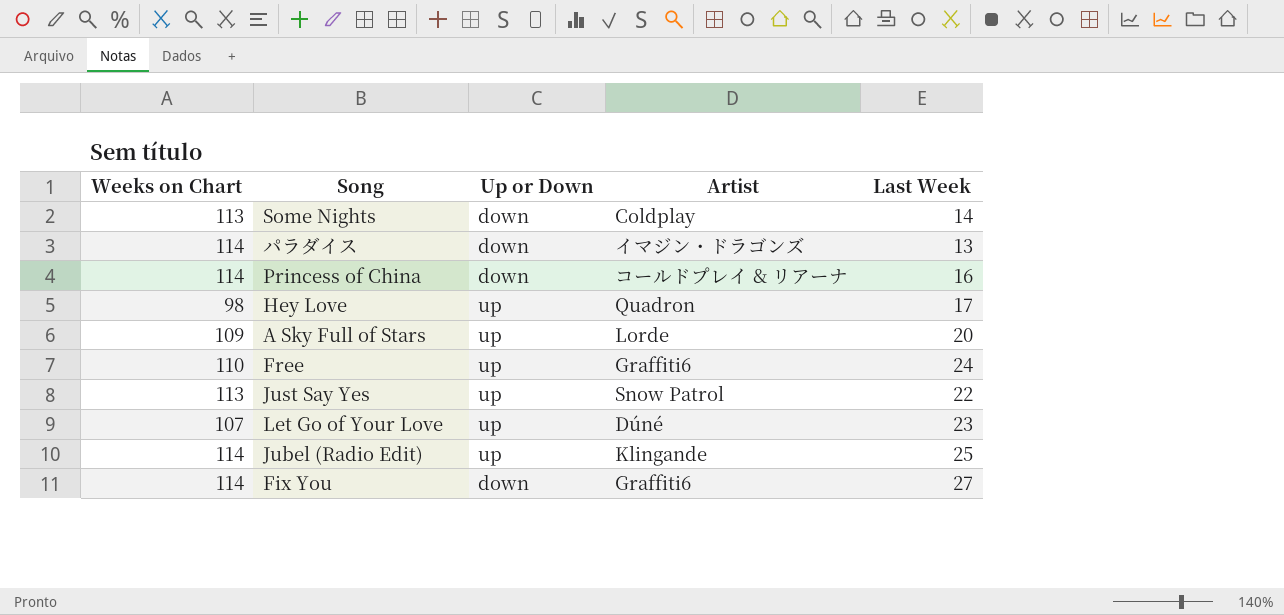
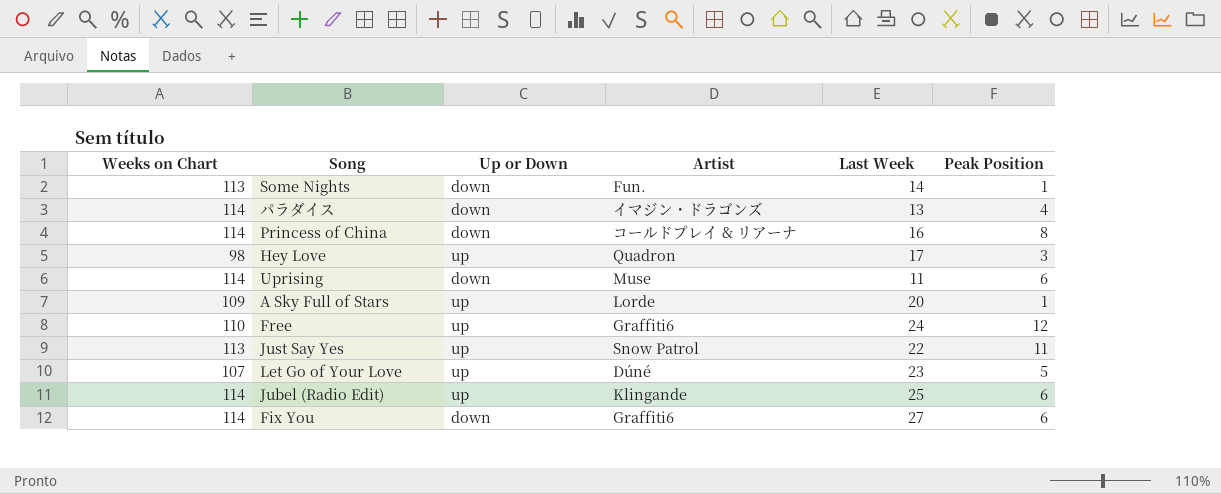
column Peak Position | position: none -> 6
Some Nights | Artist: Coldplay -> Fun.
row Uprising: none -> 114 | down | Muse | 11 | 6

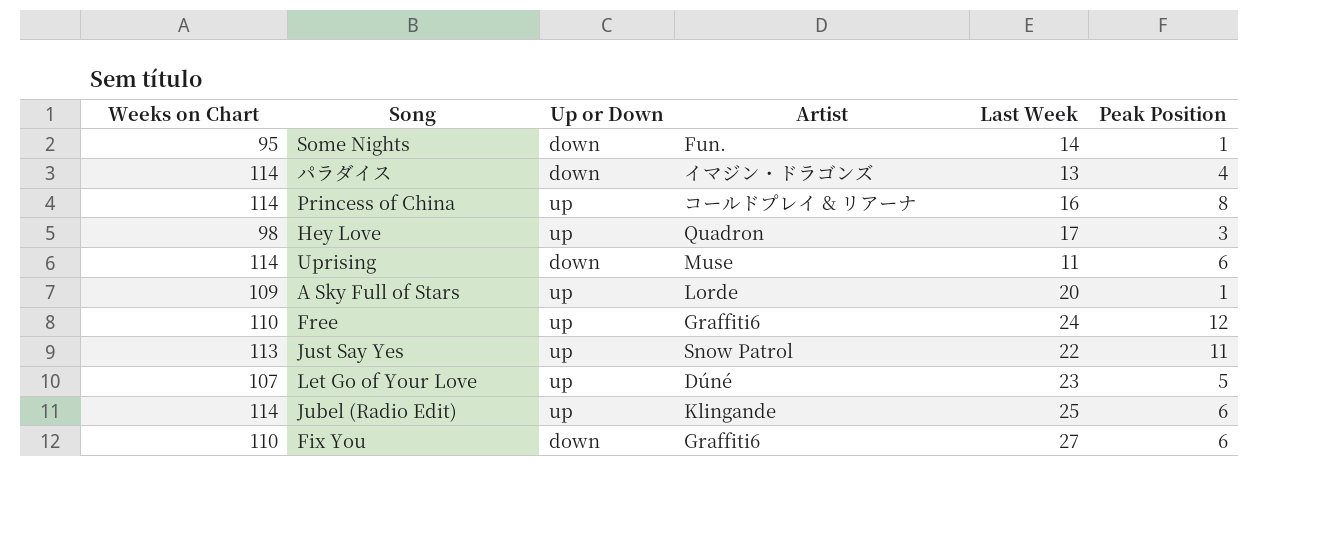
Some Nights | Weeks on Chart: 113 -> 95
Princess of China | Up or Down: down -> up
Fix You | Weeks on Chart: 114 -> 110

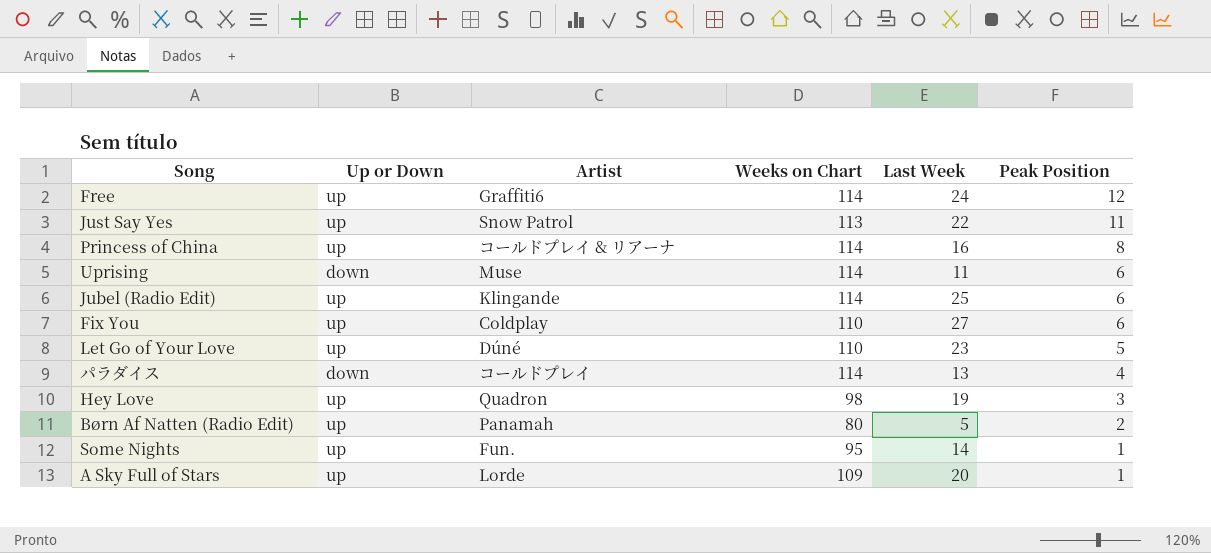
row order: none -> Peak Position descending
column Weeks on Chart | position: 1 -> 4
Free | Weeks on Chart: 110 -> 114
Fix You | Up or Down: down -> up
Fix You | Artist: Graffiti6 -> Coldplay
Let Go of Your Love | Weeks on Chart: 107 -> 110
パラダイス | Artist: イマジン・ドラゴンズ -> コールドプレイ
Hey Love | Last Week: 17 -> 19
row Børn Af Natten (Radio Edit): none -> up | Panamah | 80 | 5 | 2
Some Nights | Up or Down: down -> up

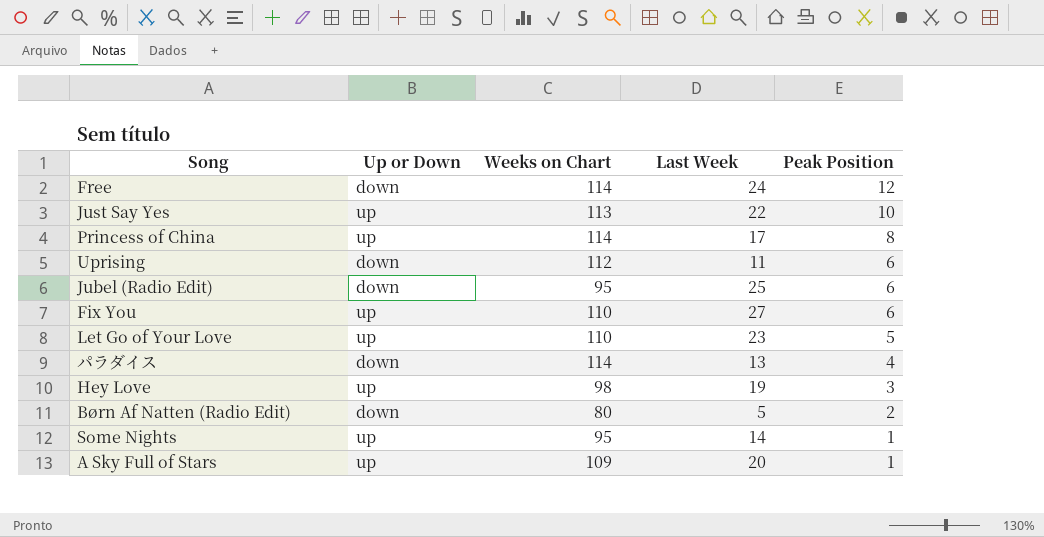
column Artist | position: 3 -> none
Free | Up or Down: up -> down
Just Say Yes | Peak Position: 11 -> 10
Princess of China | Last Week: 16 -> 17
Uprising | Weeks on Chart: 114 -> 112
Jubel (Radio Edit) | Up or Down: up -> down
Jubel (Radio Edit) | Weeks on Chart: 114 -> 95
Børn Af Natten (Radio Edit) | Up or Down: up -> down

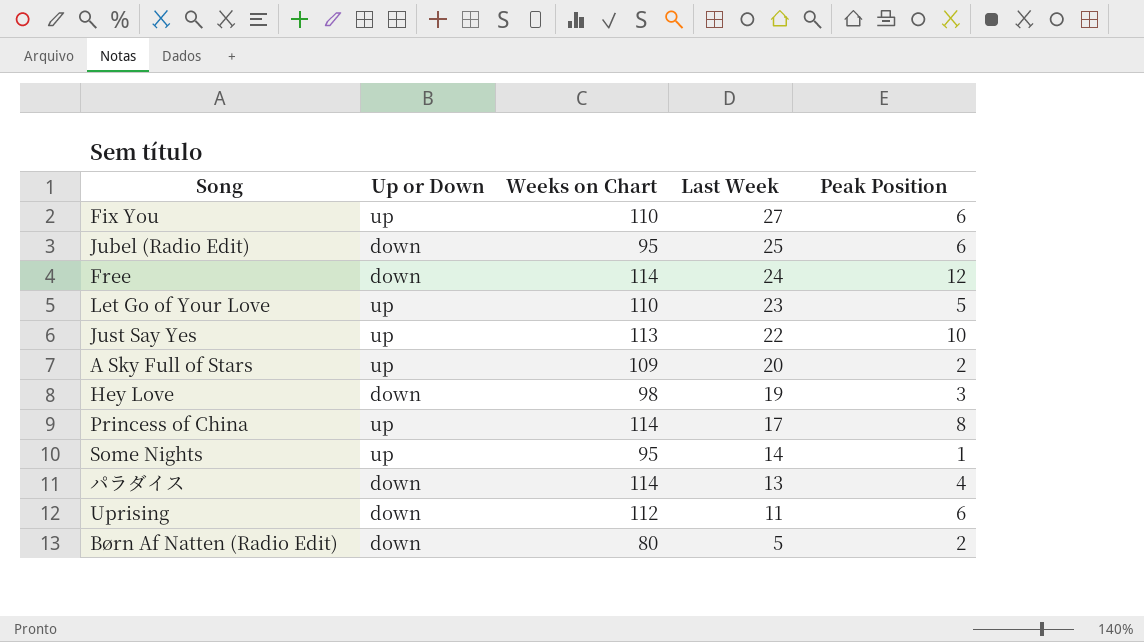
row order: Peak Position descending -> Last Week descending
A Sky Full of Stars | Peak Position: 1 -> 2
Hey Love | Up or Down: up -> down

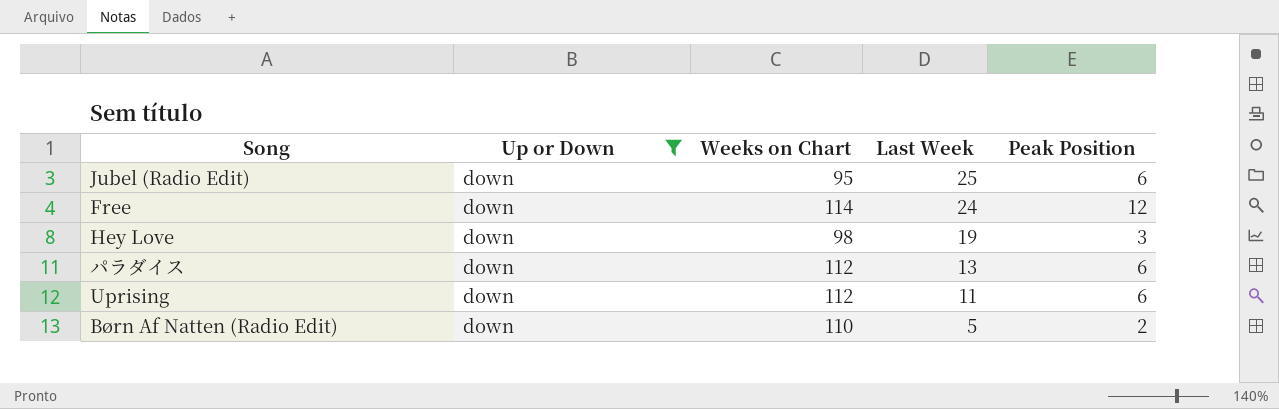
filter: none -> Up or Down = down
パラダイス | Weeks on Chart: 114 -> 112
パラダイス | Peak Position: 4 -> 6
Børn Af Natten (Radio Edit) | Weeks on Chart: 80 -> 110

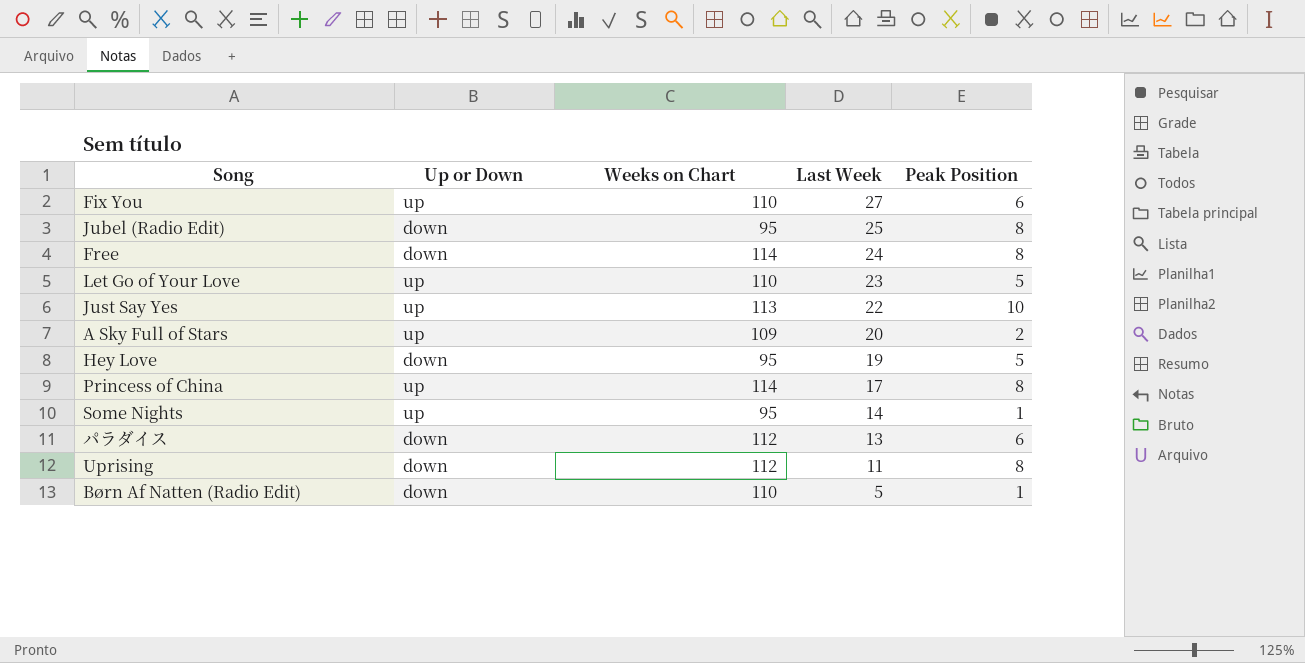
filter: Up or Down = down -> none
Jubel (Radio Edit) | Peak Position: 6 -> 8
Free | Peak Position: 12 -> 8
Hey Love | Weeks on Chart: 98 -> 95
Hey Love | Peak Position: 3 -> 5
Uprising | Peak Position: 6 -> 8
Børn Af Natten (Radio Edit) | Peak Position: 2 -> 1

